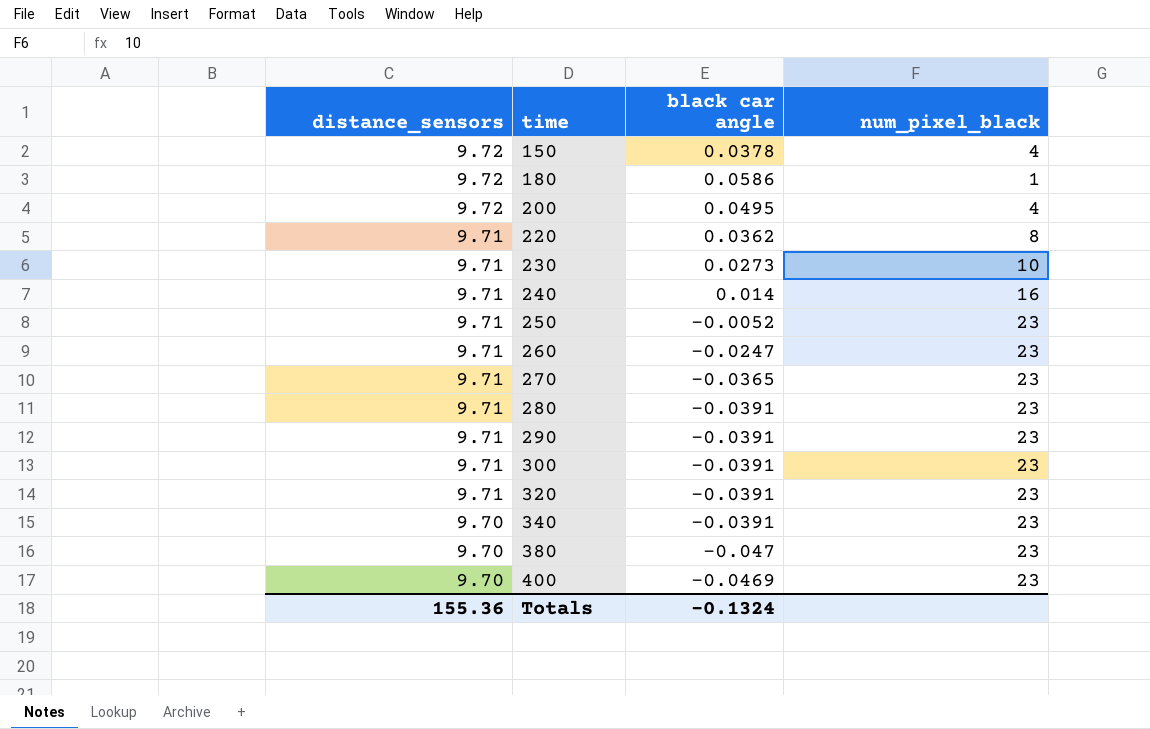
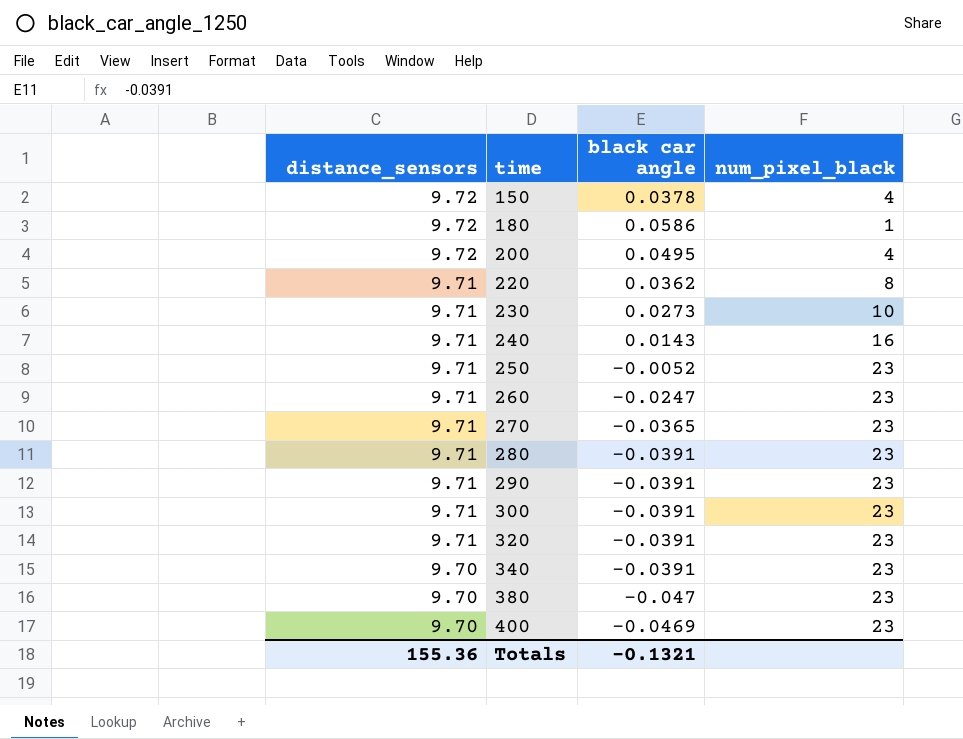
240 | black car angle: 0.014 -> 0.0143
Totals | black car angle: -0.1324 -> -0.1321

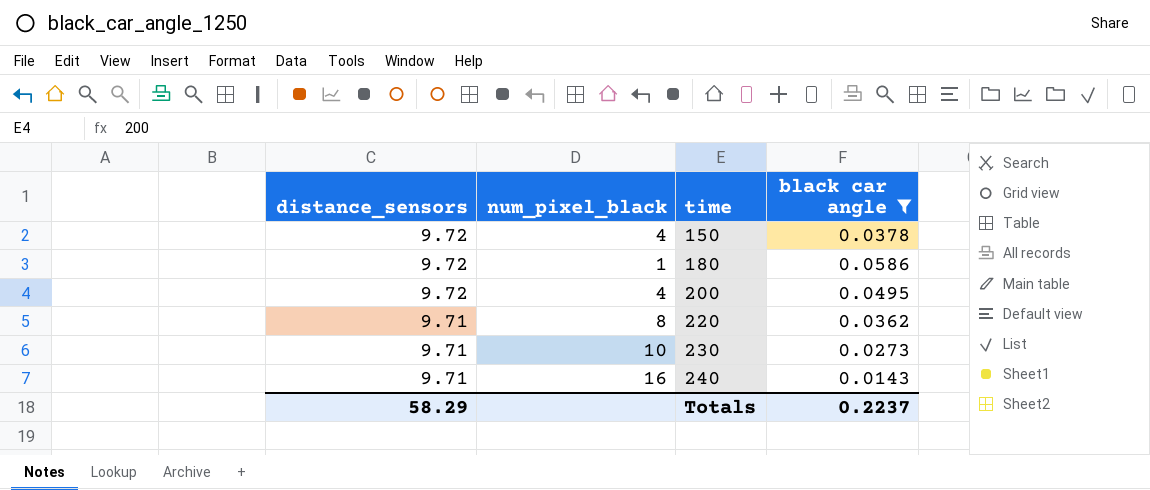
filter: none -> black car angle >= 0.0143
column num_pixel_black | position: 4 -> 2
Totals | distance_sensors: 155.36 -> 58.29
Totals | black car angle: -0.1321 -> 0.2237

